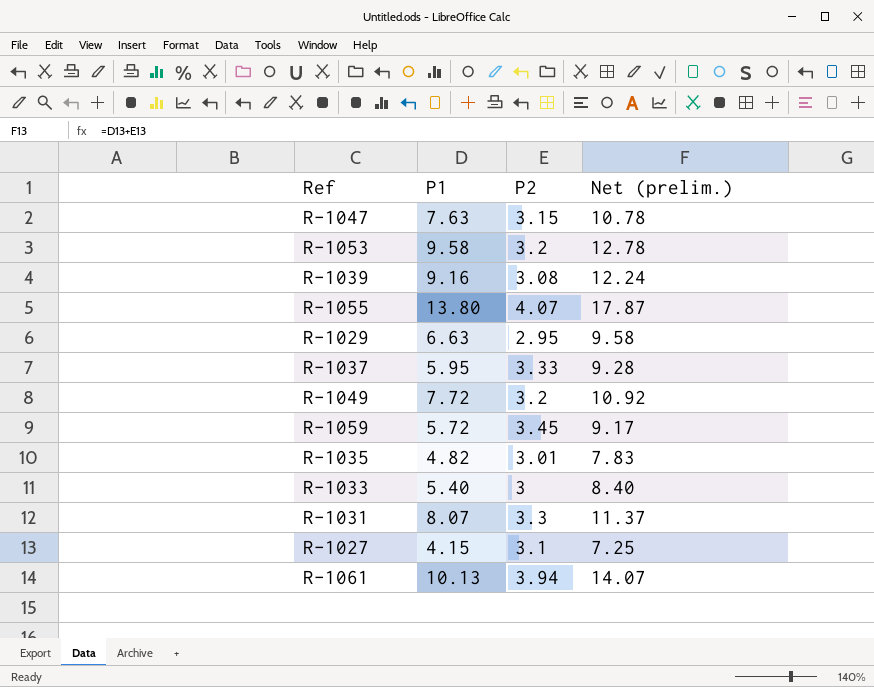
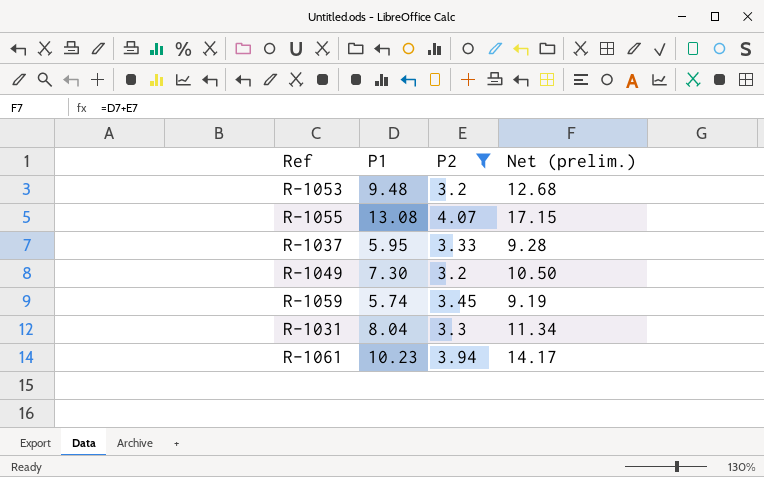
filter: none -> P2 >= 3.2
R-1053 | P1: 9.58 -> 9.48
R-1053 | Net (prelim.): 12.78 -> 12.68
R-1055 | P1: 13.80 -> 13.08
R-1055 | Net (prelim.): 17.87 -> 17.15
R-1049 | P1: 7.72 -> 7.30
R-1049 | Net (prelim.): 10.92 -> 10.50
R-1059 | P1: 5.72 -> 5.74
R-1059 | Net (prelim.): 9.17 -> 9.19
R-1031 | P1: 8.07 -> 8.04
R-1031 | Net (prelim.): 11.37 -> 11.34
R-1061 | P1: 10.13 -> 10.23
R-1061 | Net (prelim.): 14.07 -> 14.17

